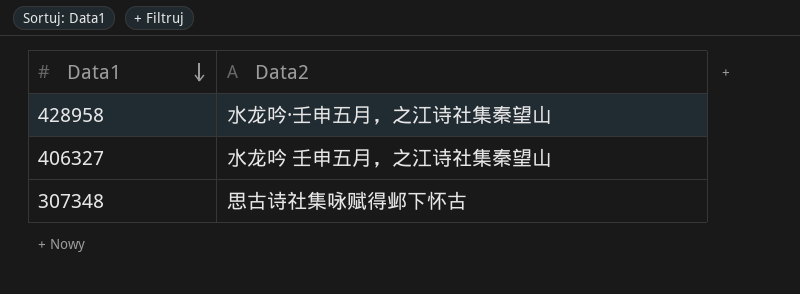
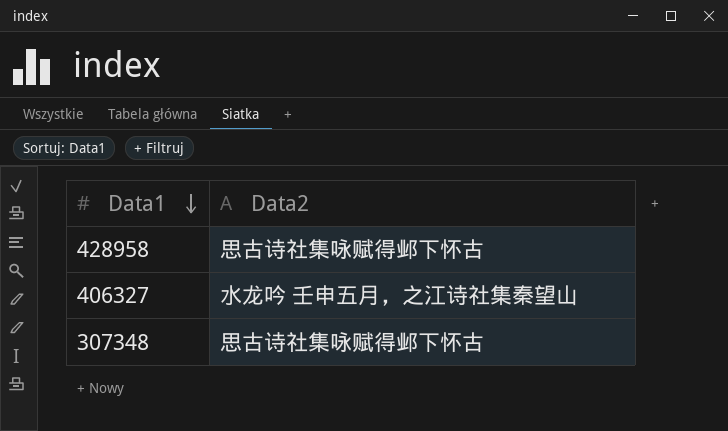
428958 | Data2: 水龙吟·壬申五月，之江诗社集秦望山 -> 思古诗社集咏赋得邺下怀古

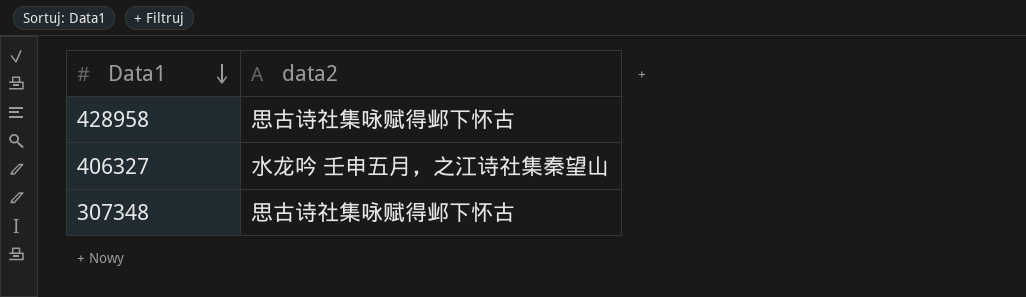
column name: Data2 -> data2

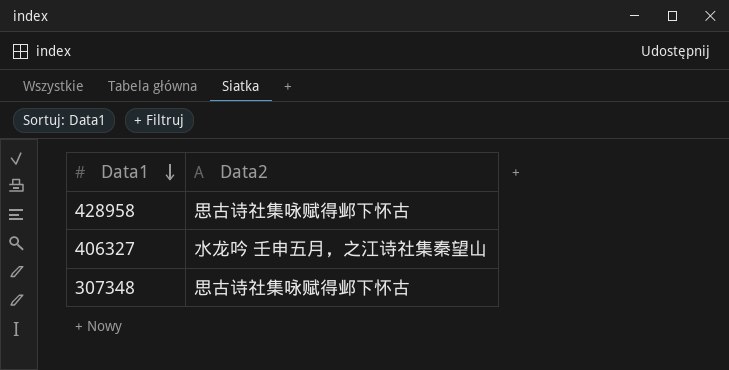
column name: data2 -> Data2

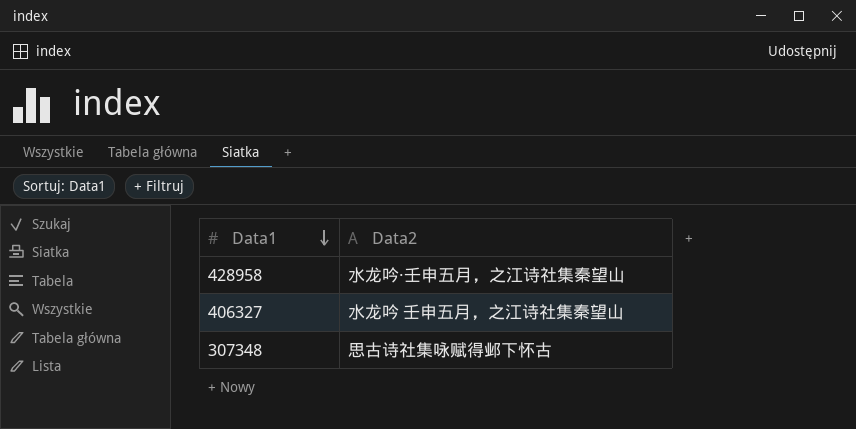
428958 | Data2: 思古诗社集咏赋得邺下怀古 -> 水龙吟·壬申五月，之江诗社集秦望山

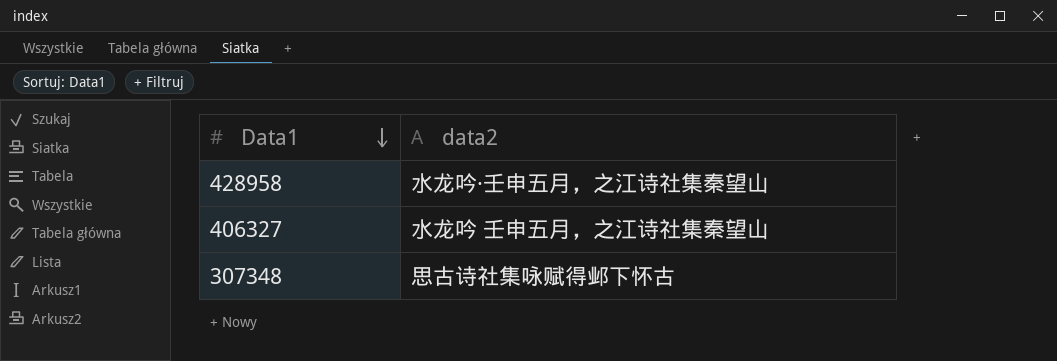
column name: Data2 -> data2

